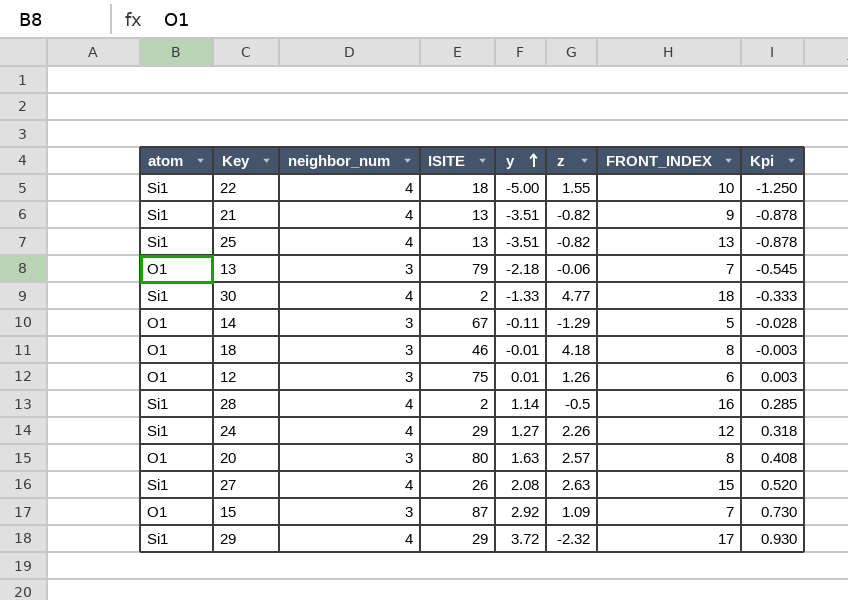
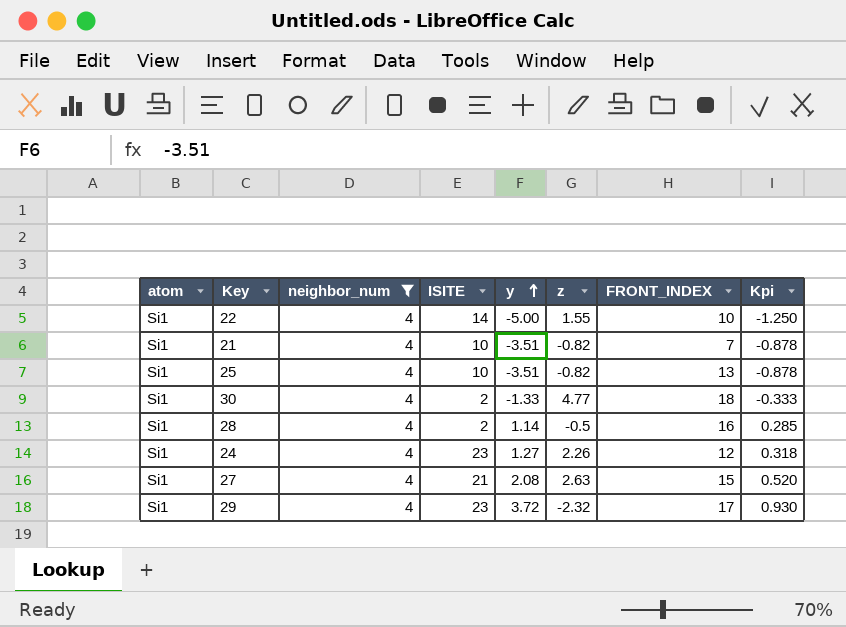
filter: none -> neighbor_num = 4
22 | ISITE: 18 -> 14
21 | ISITE: 13 -> 10
21 | FRONT_INDEX: 9 -> 7
25 | ISITE: 13 -> 10
24 | ISITE: 29 -> 23
27 | ISITE: 26 -> 21
29 | ISITE: 29 -> 23

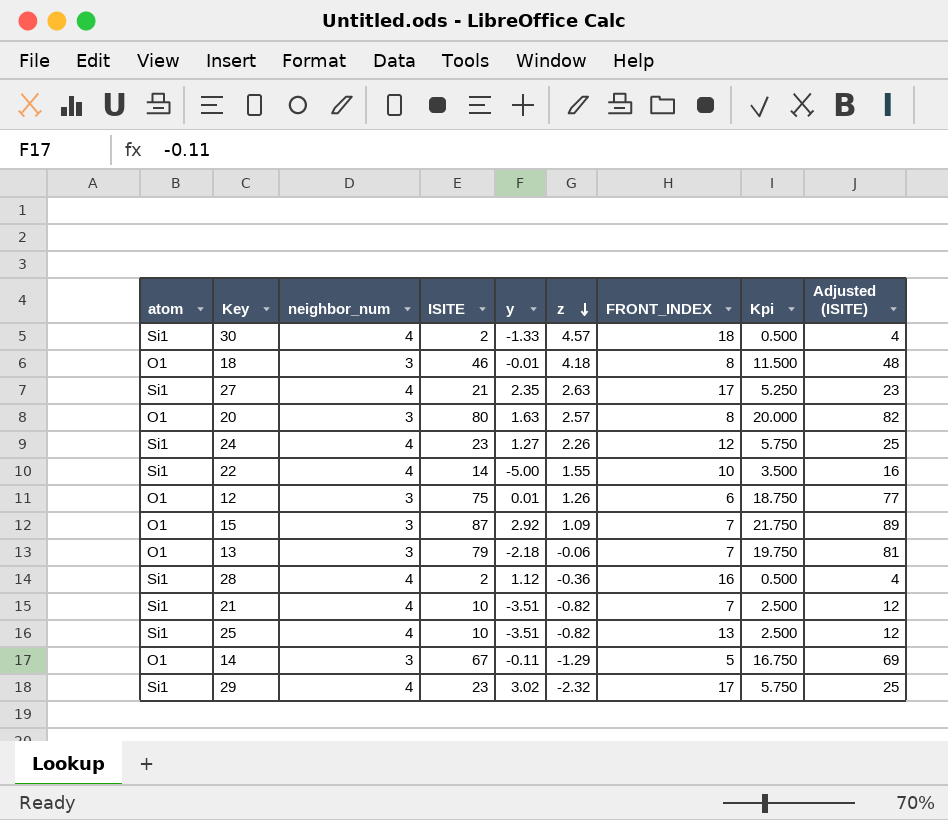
filter: neighbor_num = 4 -> none
row order: y ascending -> z descending
column Kpi | formula: [y] * 0.25 -> [ISITE] * 0.25
column Adjusted (ISITE) | formula: none -> [ISITE] + 2
30 | z: 4.77 -> 4.57
27 | y: 2.08 -> 2.35
27 | FRONT_INDEX: 15 -> 17
28 | y: 1.14 -> 1.12
28 | z: -0.5 -> -0.36
29 | y: 3.72 -> 3.02

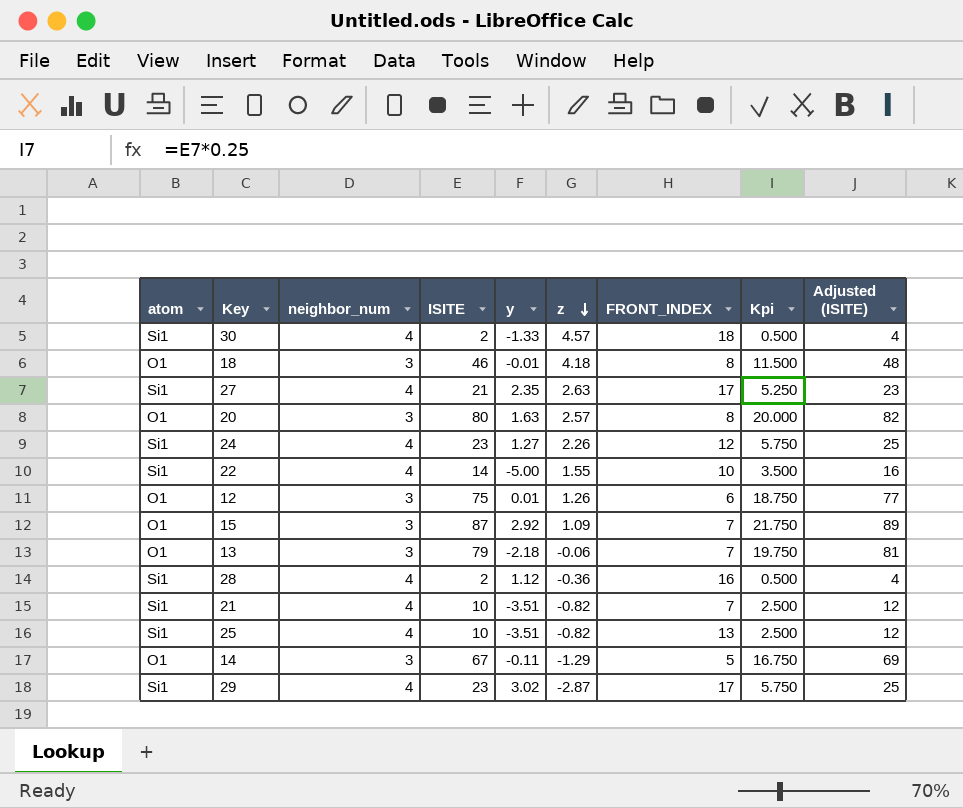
29 | z: -2.32 -> -2.87

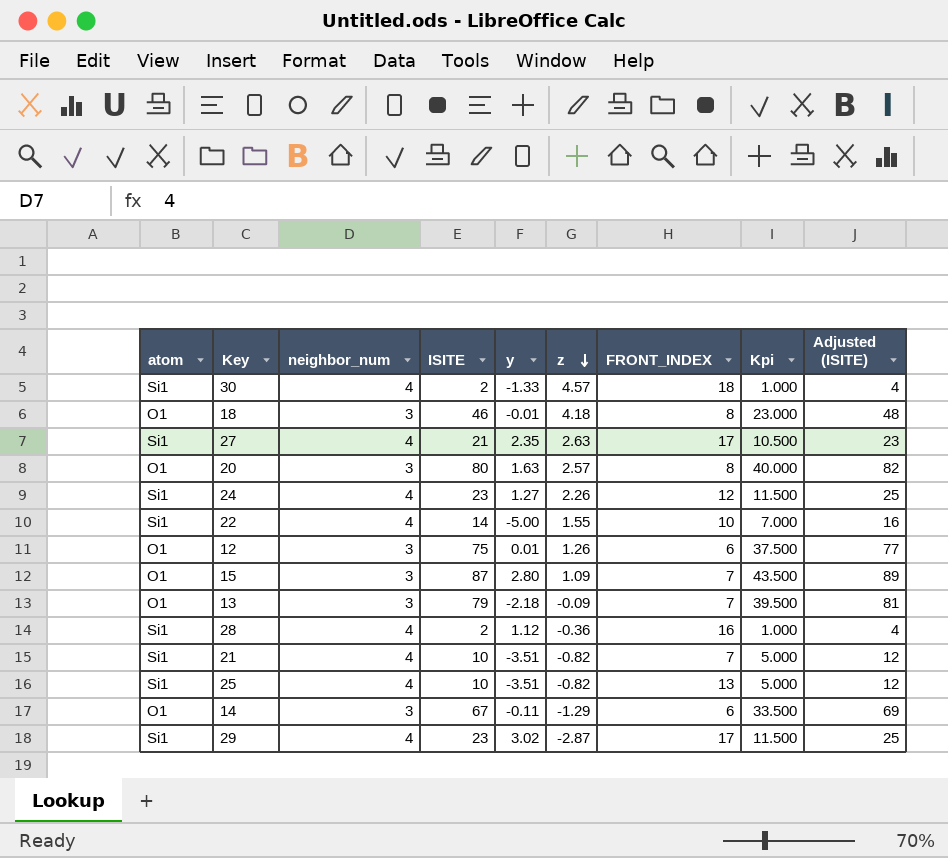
column Kpi | formula: [ISITE] * 0.25 -> [ISITE] * 0.5
15 | y: 2.92 -> 2.80
13 | z: -0.06 -> -0.09
14 | FRONT_INDEX: 5 -> 6

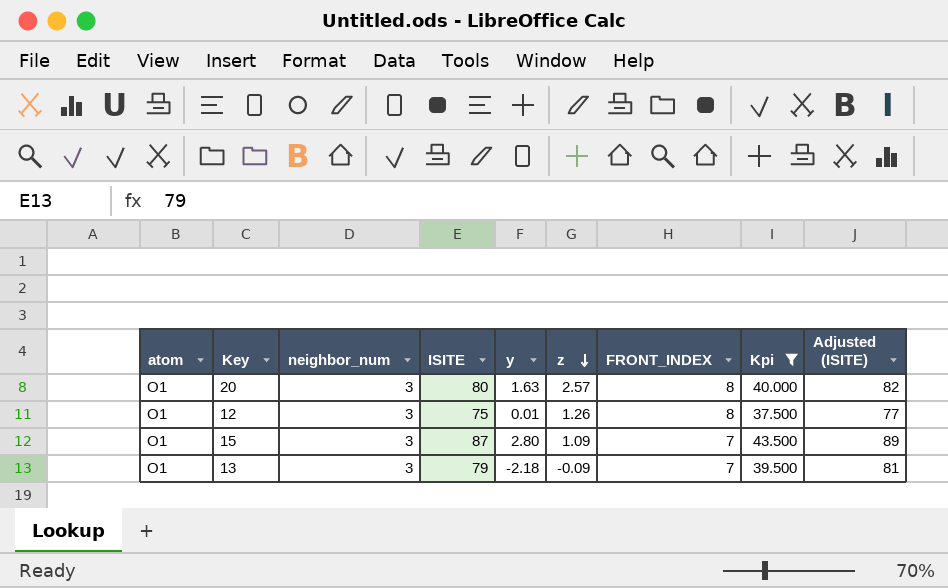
filter: none -> Kpi >= 37.500
12 | FRONT_INDEX: 6 -> 8

